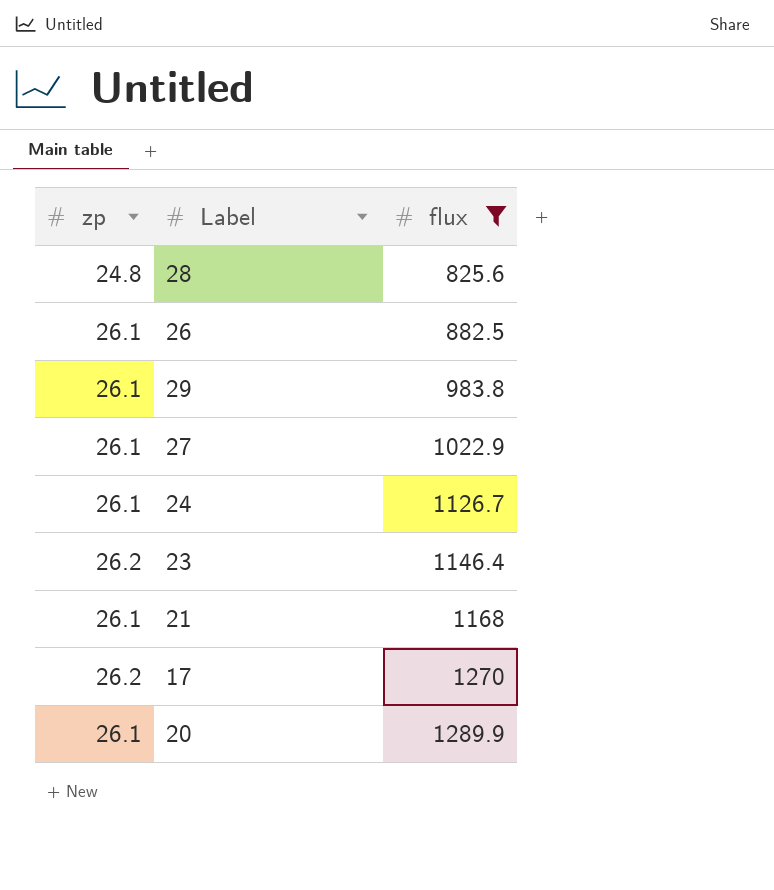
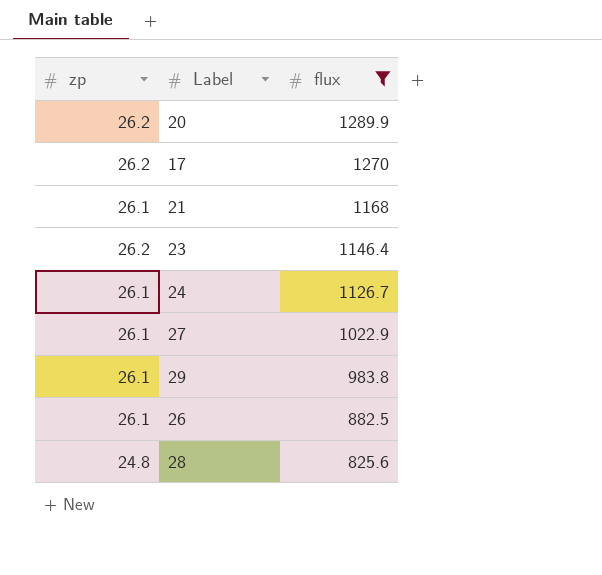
row order: flux ascending -> flux descending
20 | zp: 26.1 -> 26.2

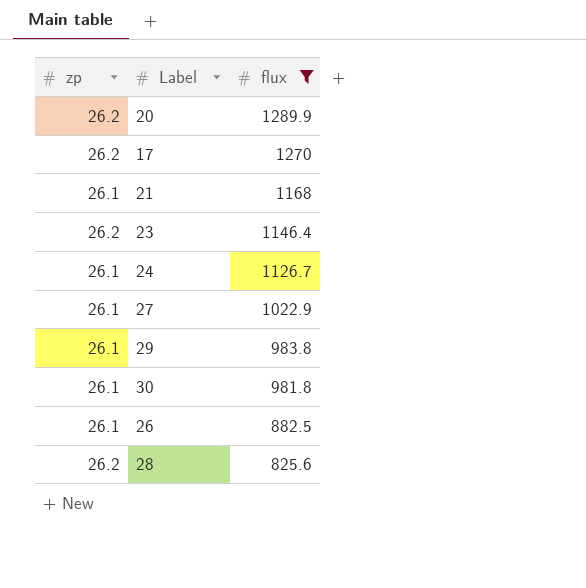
row 30: none -> 26.1 | 981.8
28 | zp: 24.8 -> 26.2

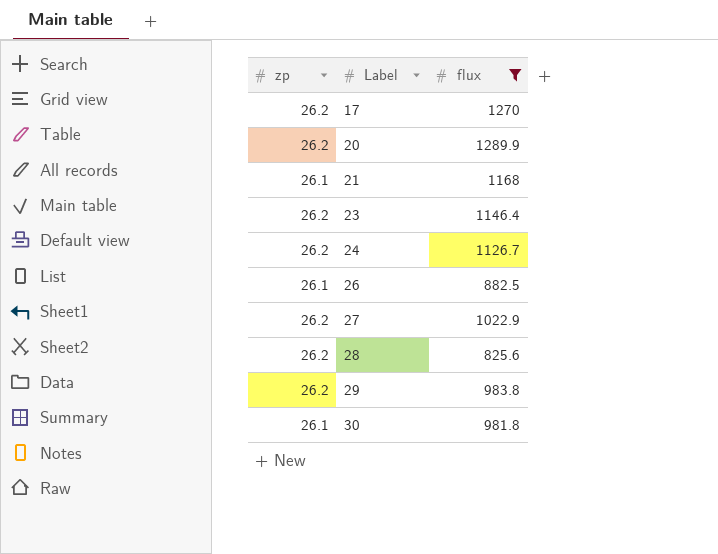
row order: flux descending -> Label ascending
24 | zp: 26.1 -> 26.2
27 | zp: 26.1 -> 26.2
29 | zp: 26.1 -> 26.2

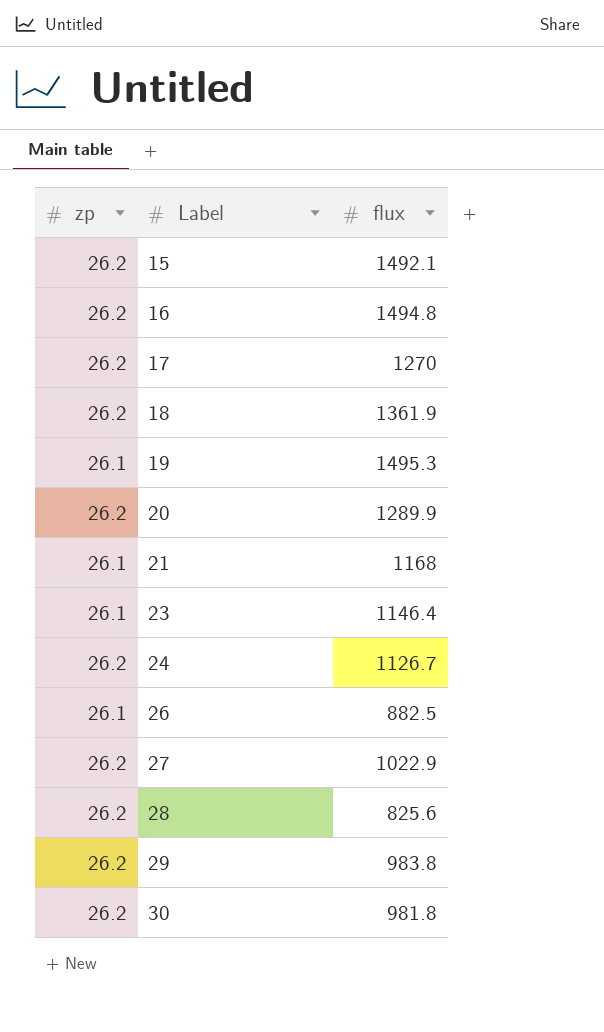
filter: flux <= 1289.9 -> none
23 | zp: 26.2 -> 26.1
30 | zp: 26.1 -> 26.2

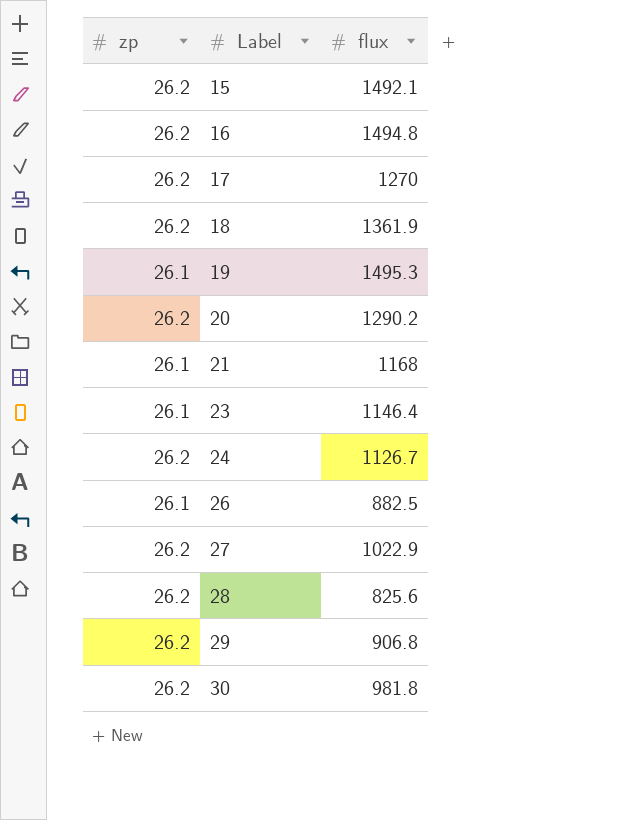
20 | flux: 1289.9 -> 1290.2
29 | flux: 983.8 -> 906.8

